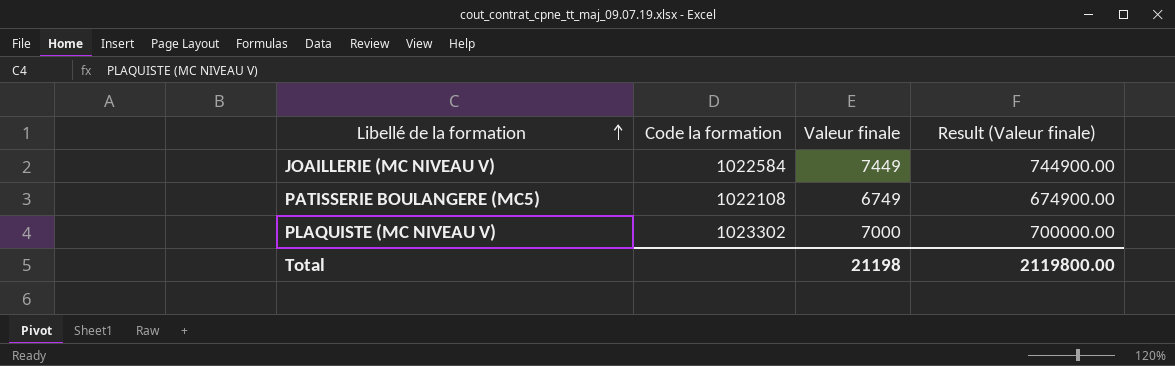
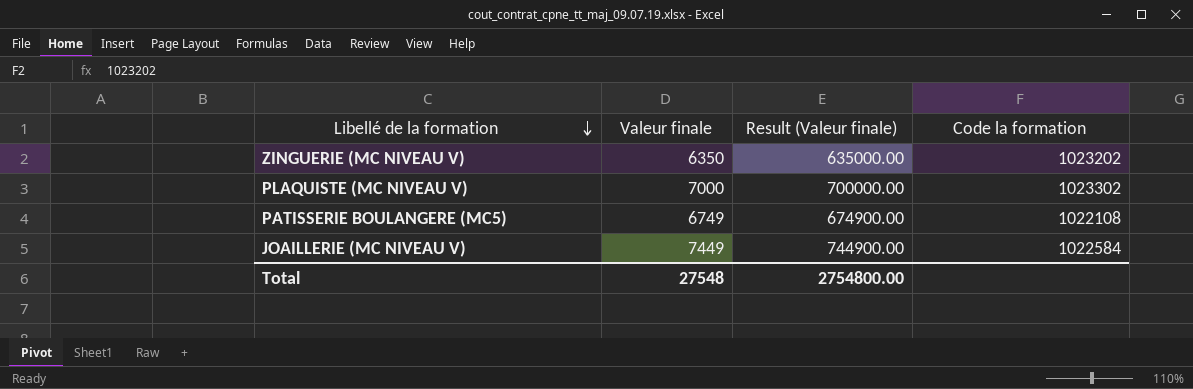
row order: Libellé de la formation ascending -> Libellé de la formation descending
column Code la formation | position: 2 -> 4
row ZINGUERIE (MC NIVEAU V): none -> 6350 | 635000.00 | 1023202
Total | Valeur finale: 21198 -> 27548
Total | Result (Valeur finale): 2119800.00 -> 2754800.00

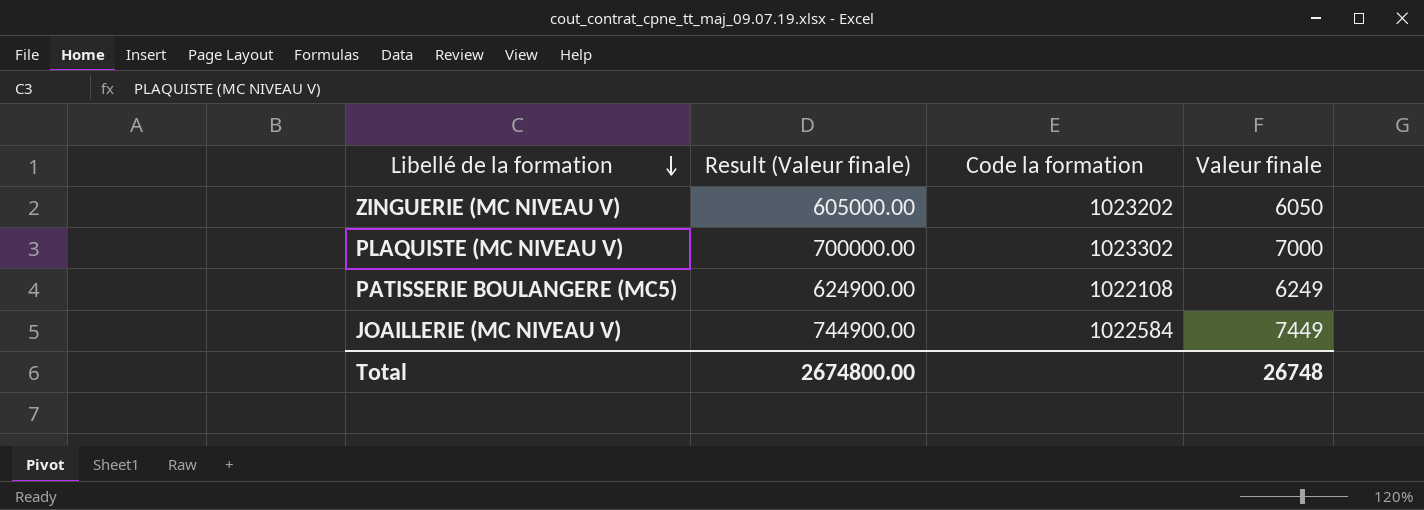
column Valeur finale | position: 2 -> 4
ZINGUERIE (MC NIVEAU V) | Result (Valeur finale): 635000.00 -> 605000.00
ZINGUERIE (MC NIVEAU V) | Valeur finale: 6350 -> 6050
PATISSERIE BOULANGERE (MC5) | Result (Valeur finale): 674900.00 -> 624900.00
PATISSERIE BOULANGERE (MC5) | Valeur finale: 6749 -> 6249
Total | Result (Valeur finale): 2754800.00 -> 2674800.00
Total | Valeur finale: 27548 -> 26748

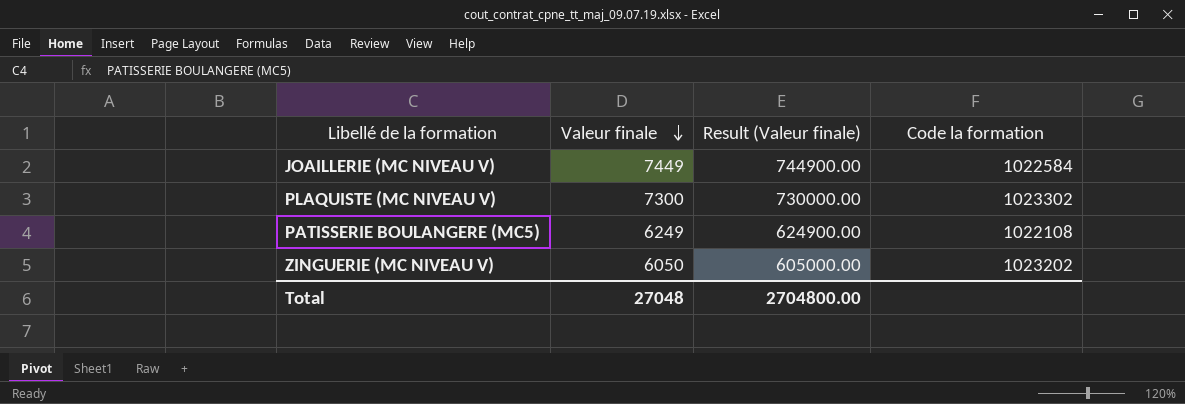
row order: Libellé de la formation descending -> Valeur finale descending
column Valeur finale | position: 4 -> 2
PLAQUISTE (MC NIVEAU V) | Valeur finale: 7000 -> 7300
PLAQUISTE (MC NIVEAU V) | Result (Valeur finale): 700000.00 -> 730000.00
Total | Valeur finale: 26748 -> 27048
Total | Result (Valeur finale): 2674800.00 -> 2704800.00

